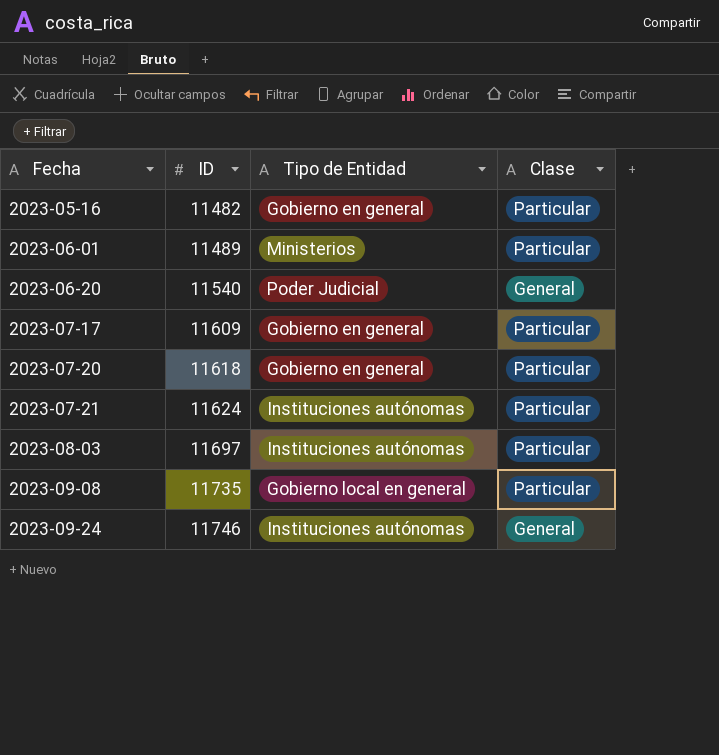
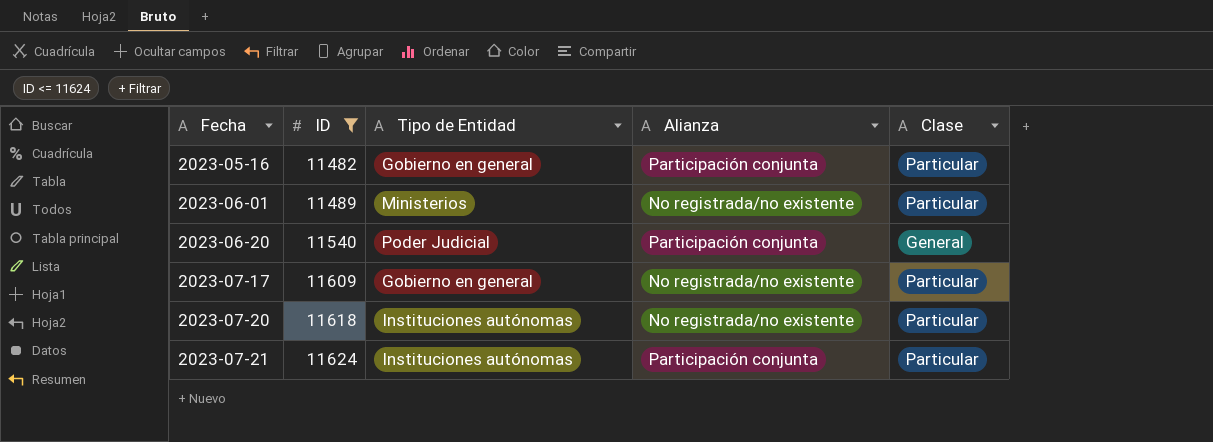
filter: none -> ID <= 11624
column Alianza | position: none -> 4
2023-07-20 | Tipo de Entidad: Gobierno en general -> Instituciones autónomas

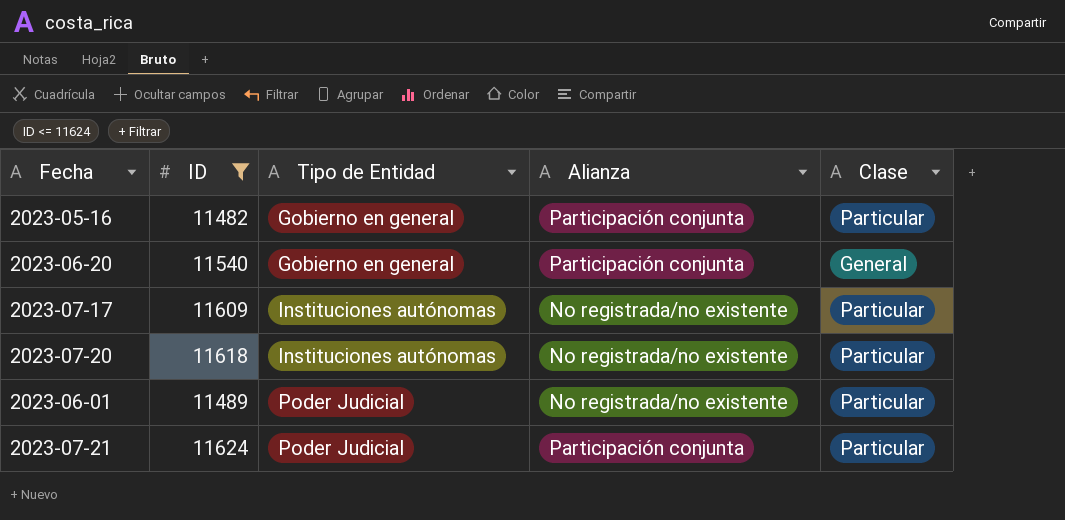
row order: Fecha ascending -> Tipo de Entidad ascending
2023-06-20 | Tipo de Entidad: Poder Judicial -> Gobierno en general
2023-07-17 | Tipo de Entidad: Gobierno en general -> Instituciones autónomas
2023-06-01 | Tipo de Entidad: Ministerios -> Poder Judicial
2023-07-21 | Tipo de Entidad: Instituciones autónomas -> Poder Judicial

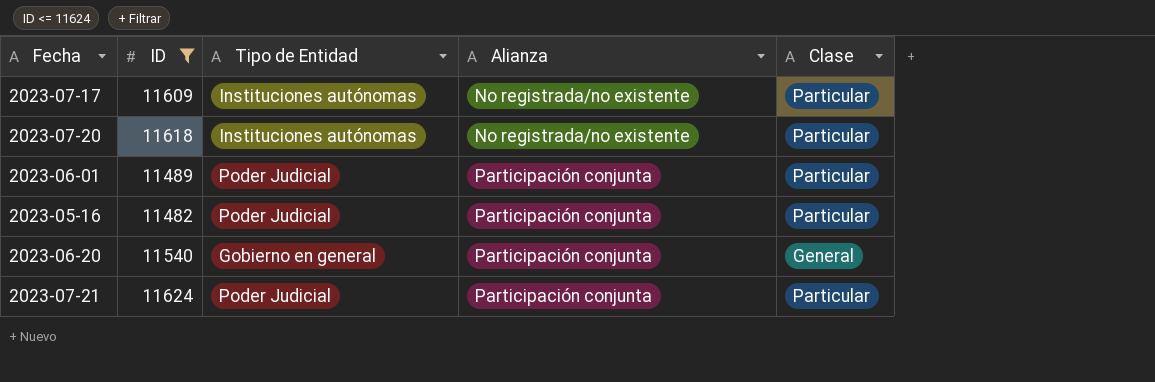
row order: Tipo de Entidad ascending -> Alianza ascending
2023-06-01 | Alianza: No registrada/no existente -> Participación conjunta
2023-05-16 | Tipo de Entidad: Gobierno en general -> Poder Judicial

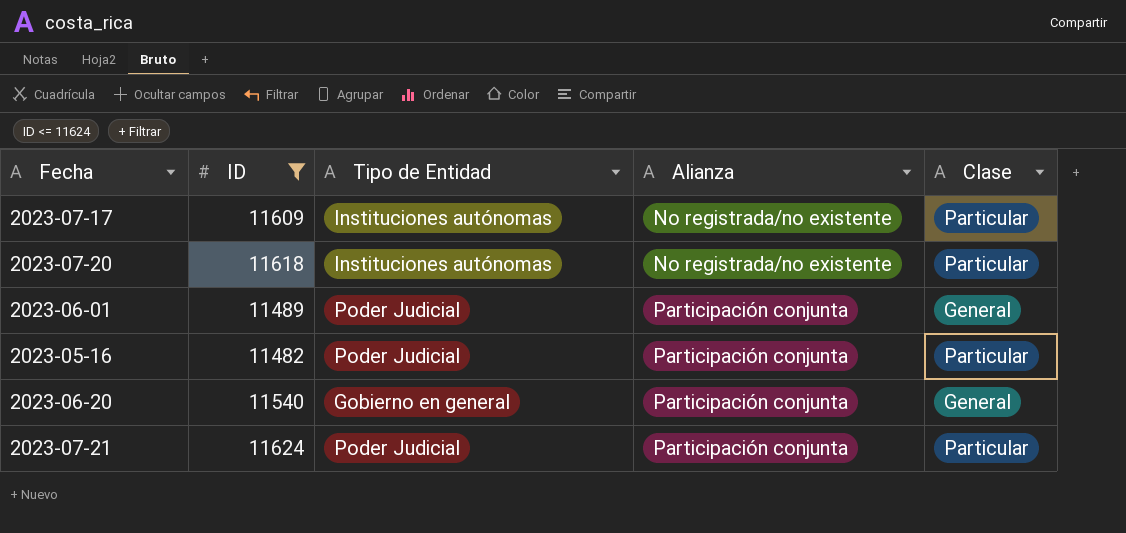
2023-06-01 | Clase: Particular -> General

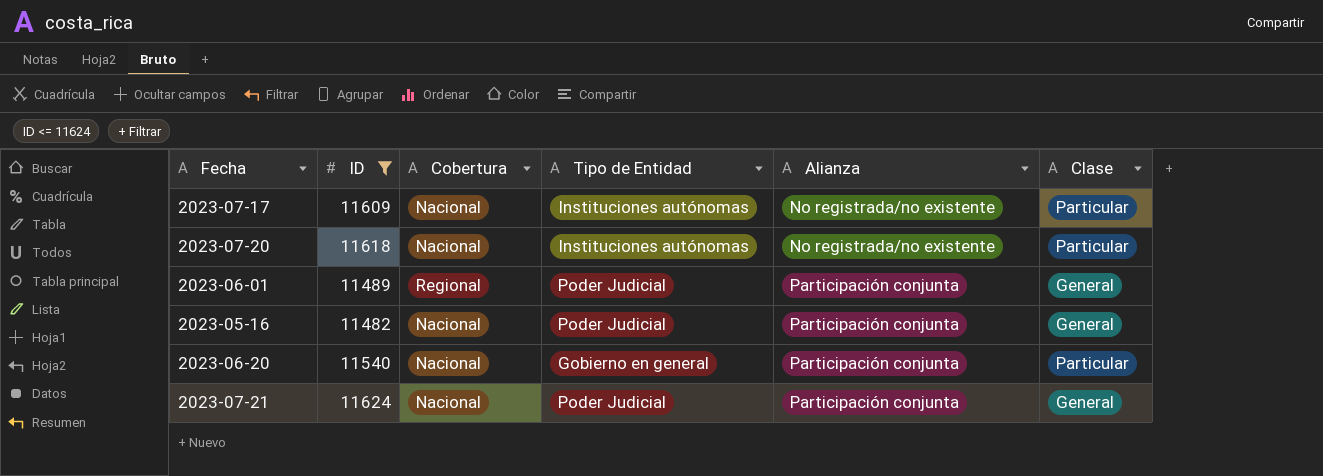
column Cobertura | position: none -> 3
2023-05-16 | Clase: Particular -> General
2023-06-20 | Clase: General -> Particular
2023-07-21 | Clase: Particular -> General

